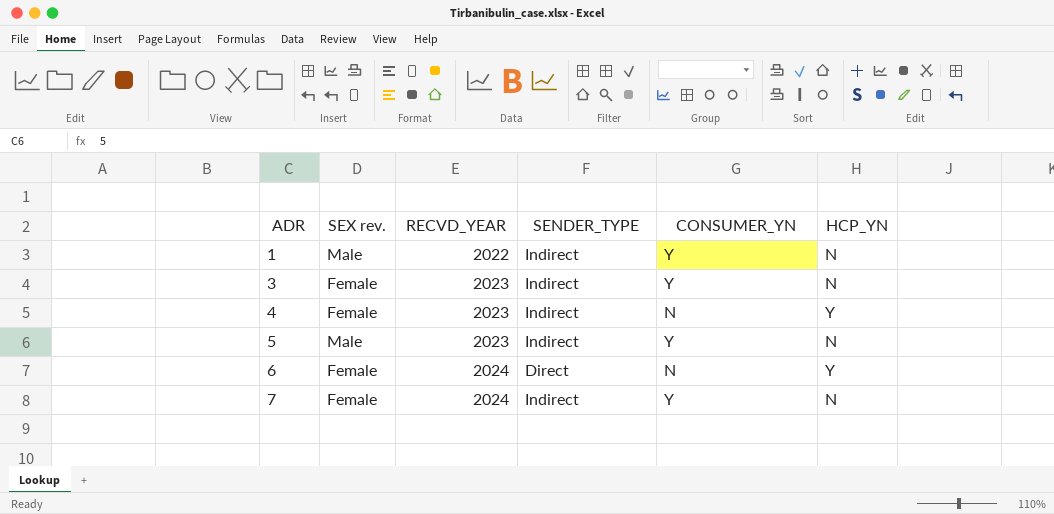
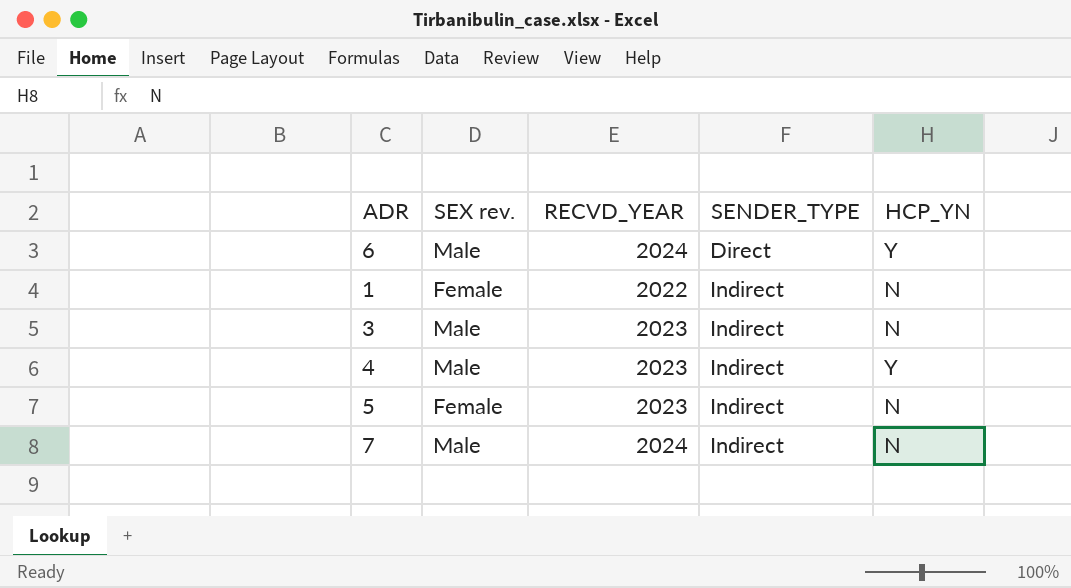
row order: ADR ascending -> SENDER_TYPE ascending
column CONSUMER_YN | position: 5 -> none
6 | SEX rev.: Female -> Male
1 | SEX rev.: Male -> Female
3 | SEX rev.: Female -> Male
4 | SEX rev.: Female -> Male
5 | SEX rev.: Male -> Female
7 | SEX rev.: Female -> Male

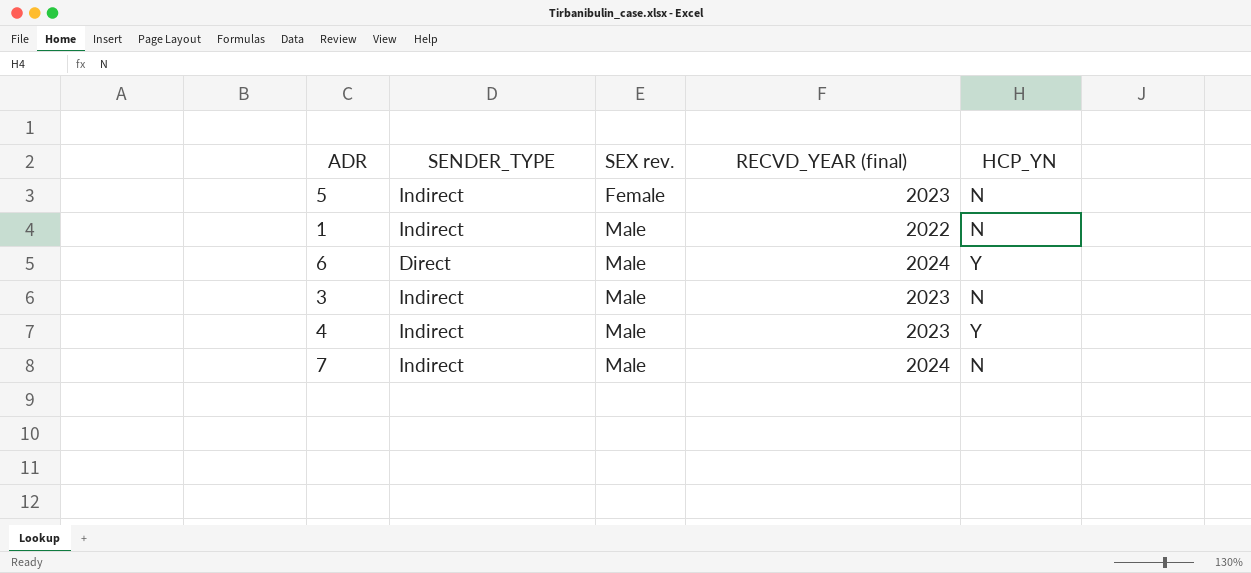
row order: SENDER_TYPE ascending -> SEX rev. ascending
column SENDER_TYPE | position: 4 -> 2
column name: RECVD_YEAR -> RECVD_YEAR (final)
1 | SEX rev.: Female -> Male

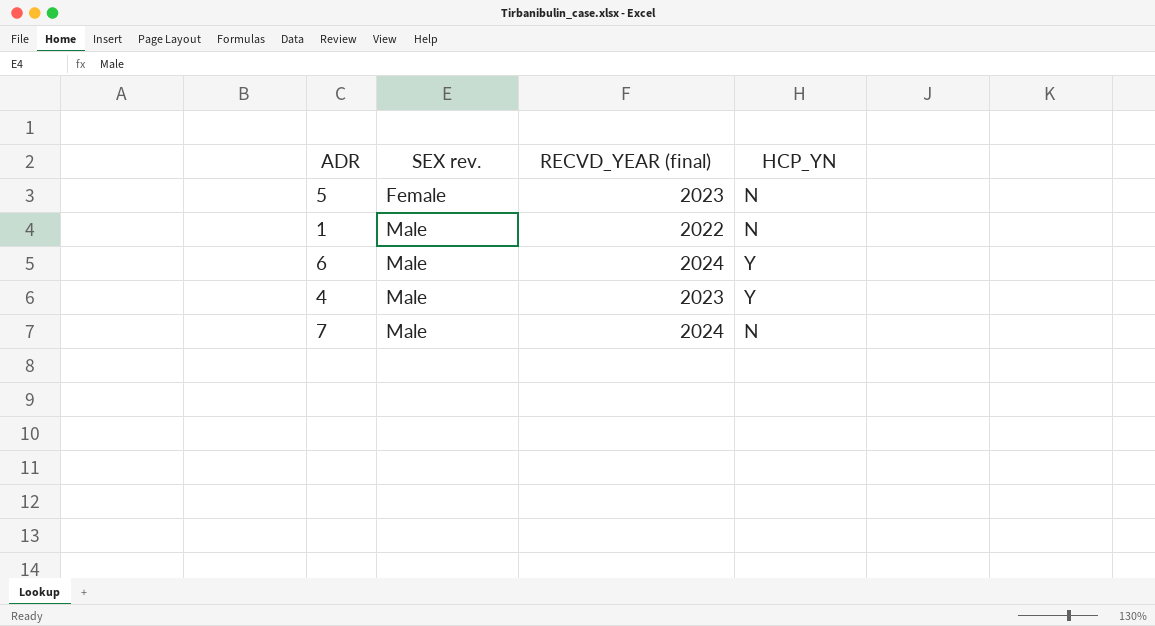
column SENDER_TYPE | position: 2 -> none
row 3: Indirect | Male | 2023 | N -> none

